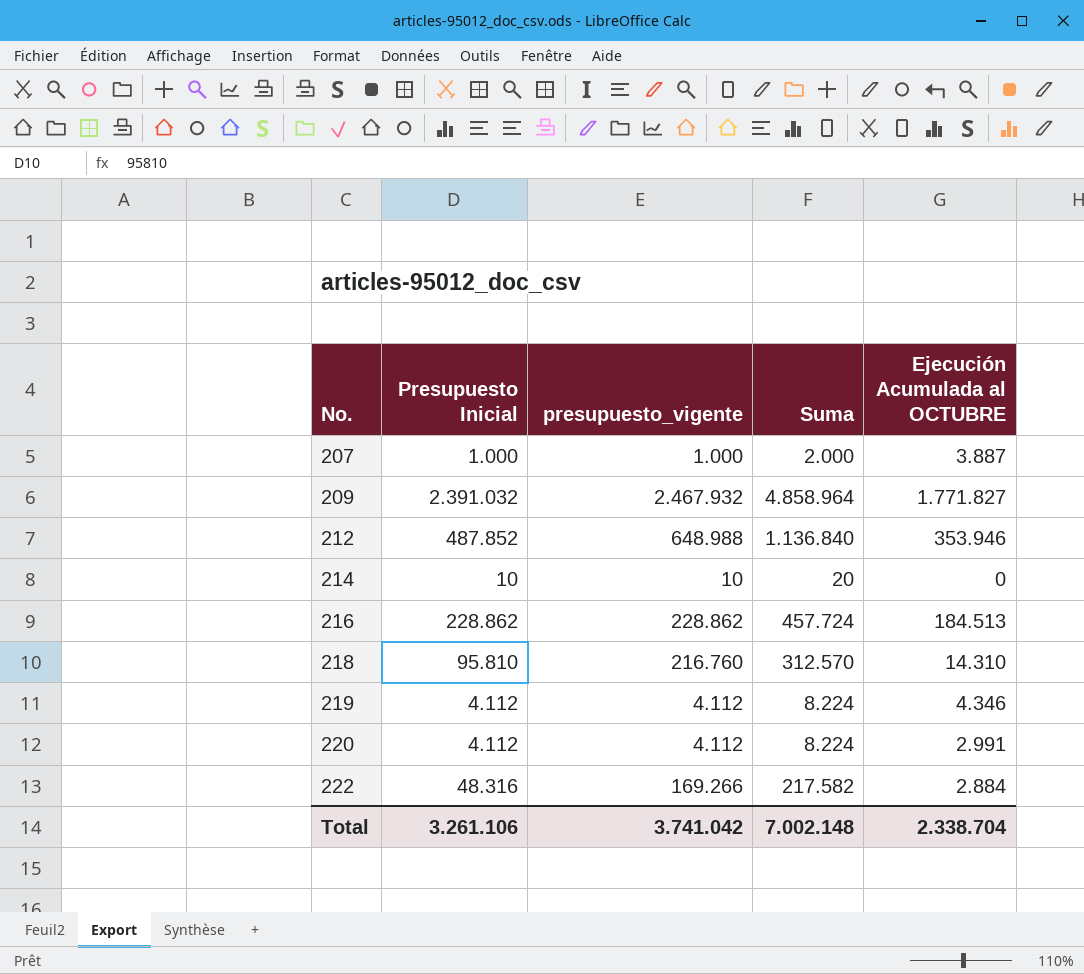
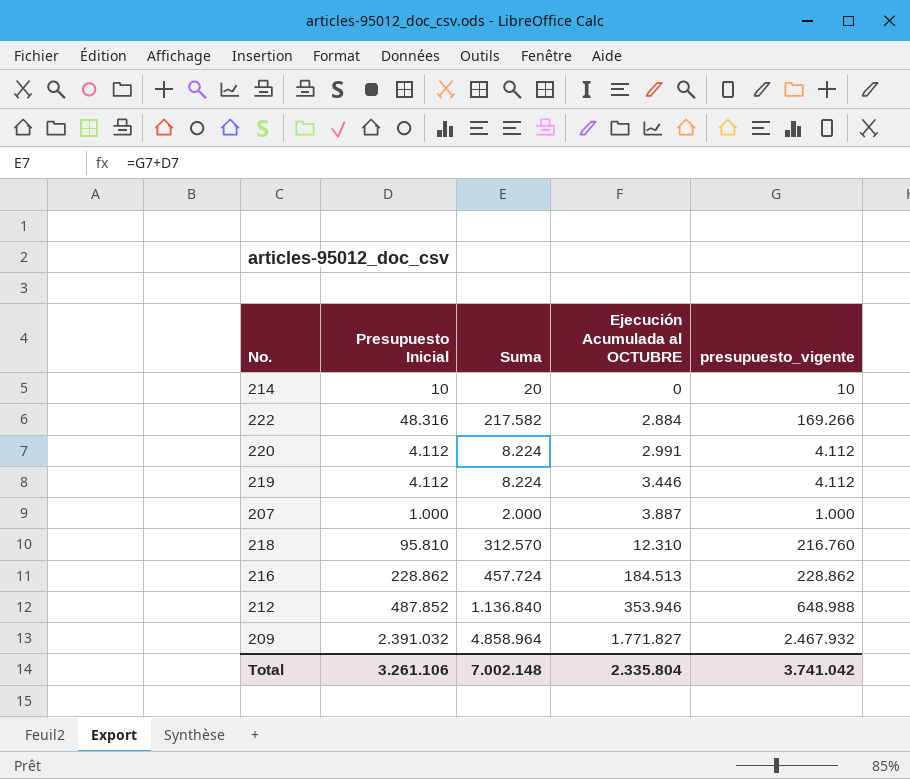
row order: No. ascending -> Ejecución Acumulada al OCTUBRE ascending
column presupuesto_vigente | position: 3 -> 5
219 | Ejecución Acumulada al OCTUBRE: 4.346 -> 3.446
218 | Ejecución Acumulada al OCTUBRE: 14.310 -> 12.310
Total | Ejecución Acumulada al OCTUBRE: 2.338.704 -> 2.335.804

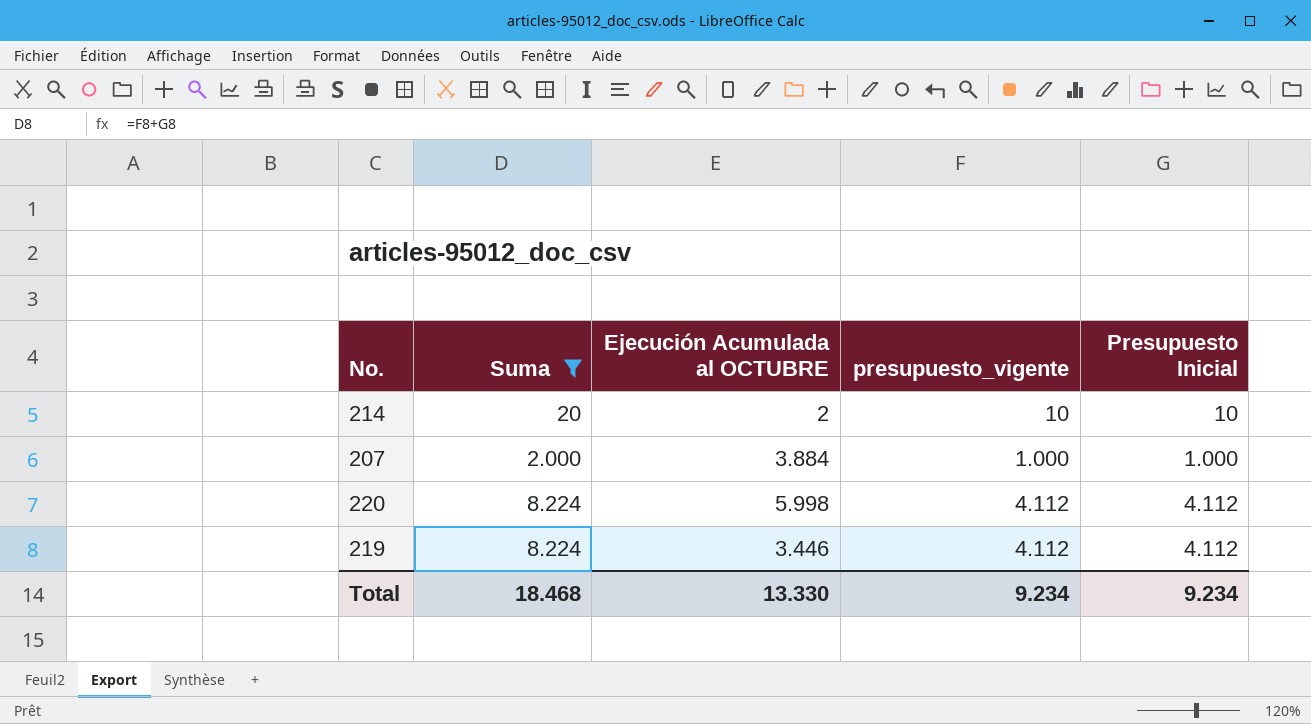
filter: none -> Suma <= 8.224
row order: Ejecución Acumulada al OCTUBRE ascending -> Suma ascending
column Presupuesto Inicial | position: 2 -> 5
214 | Ejecución Acumulada al OCTUBRE: 0 -> 2
207 | Ejecución Acumulada al OCTUBRE: 3.887 -> 3.884
220 | Ejecución Acumulada al OCTUBRE: 2.991 -> 5.998
Total | Suma: 7.002.148 -> 18.468
Total | Ejecución Acumulada al OCTUBRE: 2.335.804 -> 13.330
Total | presupuesto_vigente: 3.741.042 -> 9.234
Total | Presupuesto Inicial: 3.261.106 -> 9.234

